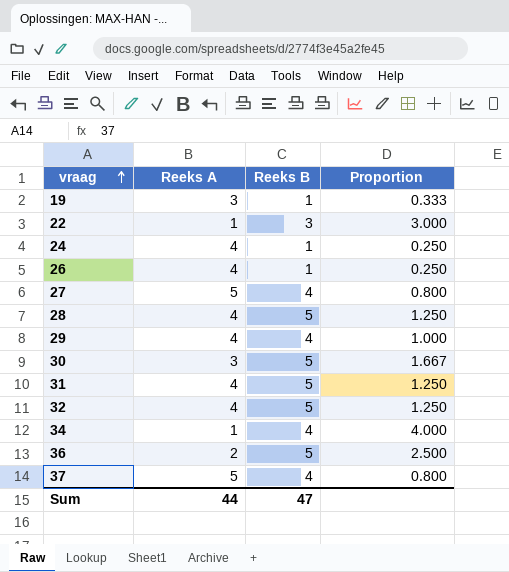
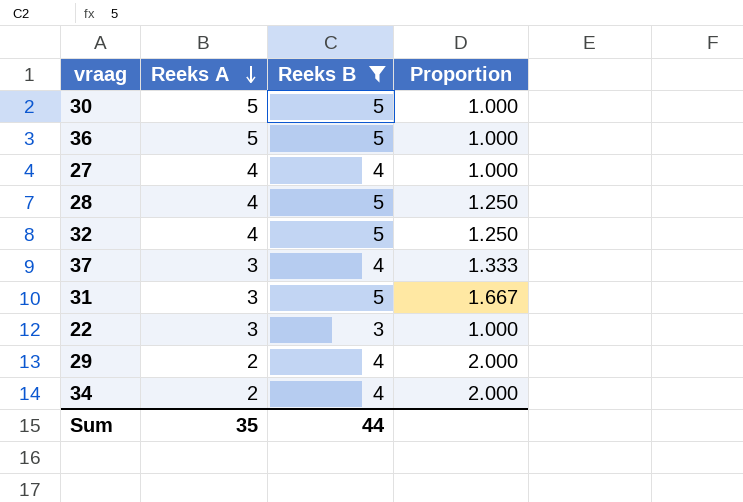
filter: none -> Reeks B != 1
row order: vraag ascending -> Reeks A descending
30 | Reeks A: 3 -> 5
30 | Proportion: 1.667 -> 1.000
36 | Reeks A: 2 -> 5
36 | Proportion: 2.500 -> 1.000
27 | Reeks A: 5 -> 4
27 | Proportion: 0.800 -> 1.000
37 | Reeks A: 5 -> 3
37 | Proportion: 0.800 -> 1.333
31 | Reeks A: 4 -> 3
31 | Proportion: 1.250 -> 1.667
22 | Reeks A: 1 -> 3
22 | Proportion: 3.000 -> 1.000
29 | Reeks A: 4 -> 2
29 | Proportion: 1.000 -> 2.000
34 | Reeks A: 1 -> 2
34 | Proportion: 4.000 -> 2.000
Sum | Reeks A: 44 -> 35
Sum | Reeks B: 47 -> 44

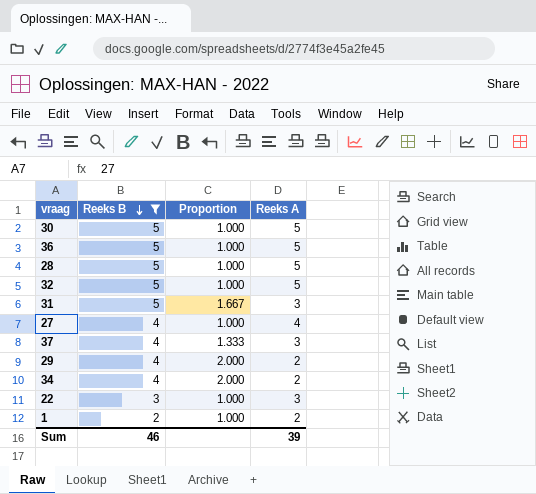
row order: Reeks A descending -> Reeks B descending
column Reeks A | position: 2 -> 4
28 | Proportion: 1.250 -> 1.000
28 | Reeks A: 4 -> 5
32 | Proportion: 1.250 -> 1.000
32 | Reeks A: 4 -> 5
row 1: none -> 2 | 1.000 | 2
Sum | Reeks B: 44 -> 46
Sum | Reeks A: 35 -> 39

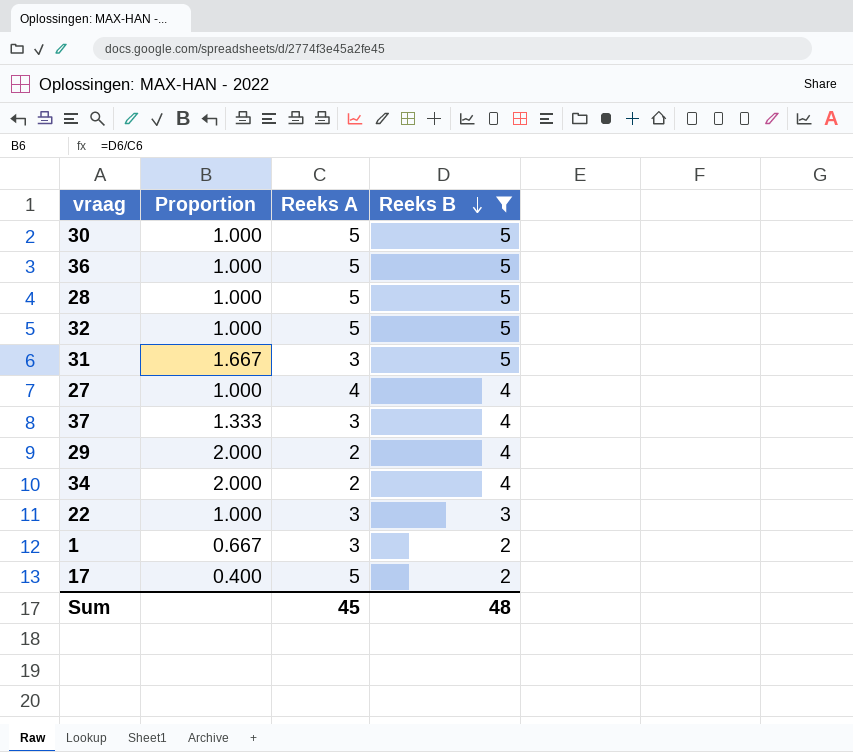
column Reeks B | position: 2 -> 4
1 | Proportion: 1.000 -> 0.667
1 | Reeks A: 2 -> 3
row 17: none -> 0.400 | 5 | 2
Sum | Reeks A: 39 -> 45
Sum | Reeks B: 46 -> 48

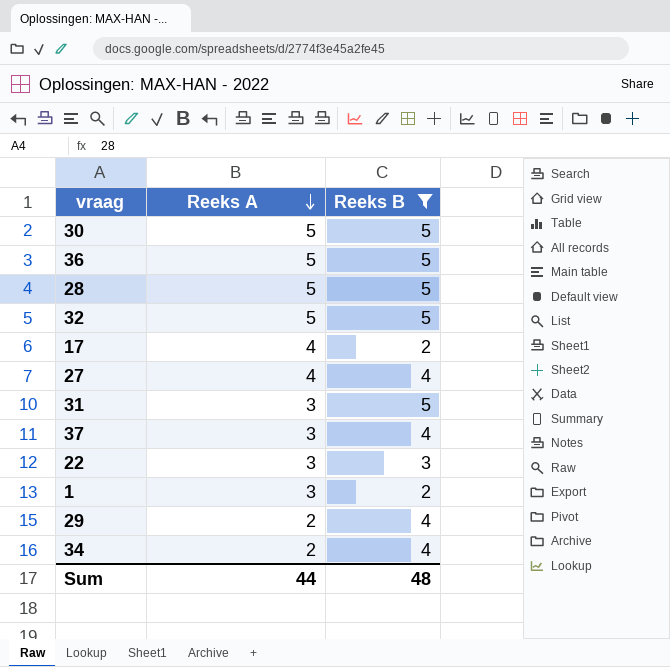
row order: Reeks B descending -> Reeks A descending
column Proportion | formula: [Reeks B] / [Reeks A] -> none
17 | Reeks A: 5 -> 4
Sum | Reeks A: 45 -> 44

